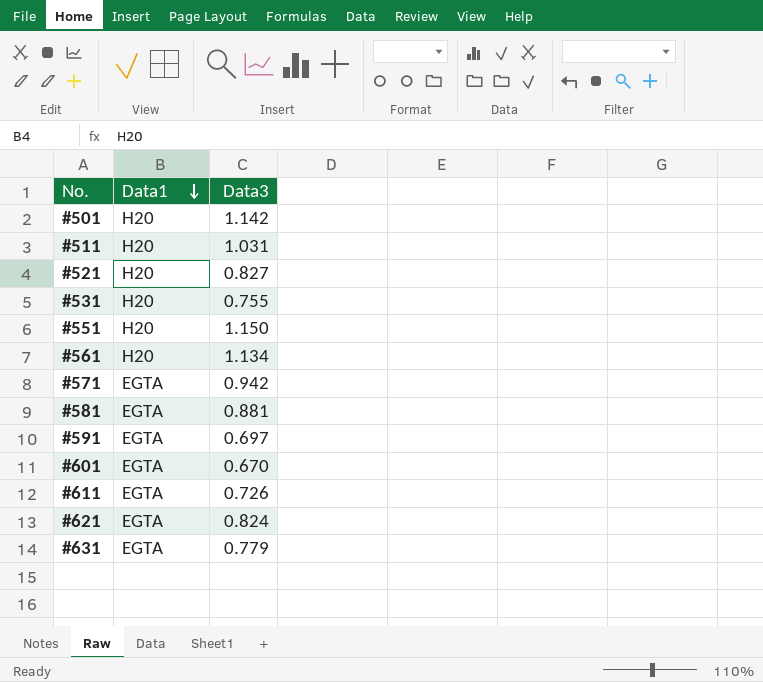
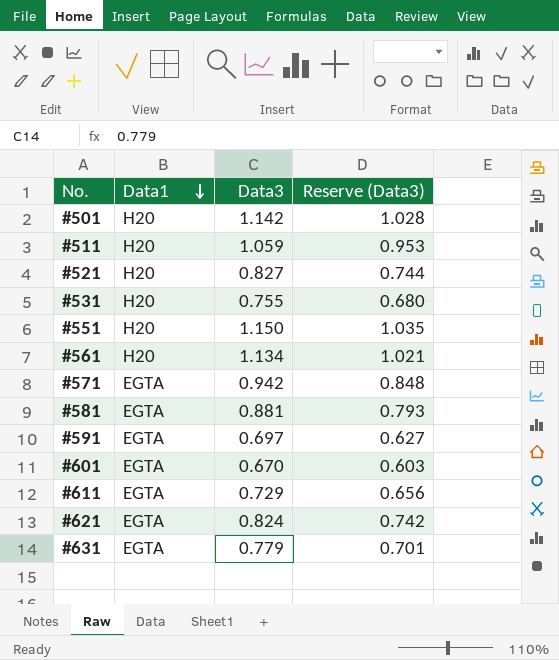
column Reserve (Data3) | formula: none -> [Data3] * 0.9
#511 | Data3: 1.031 -> 1.059
#611 | Data3: 0.726 -> 0.729

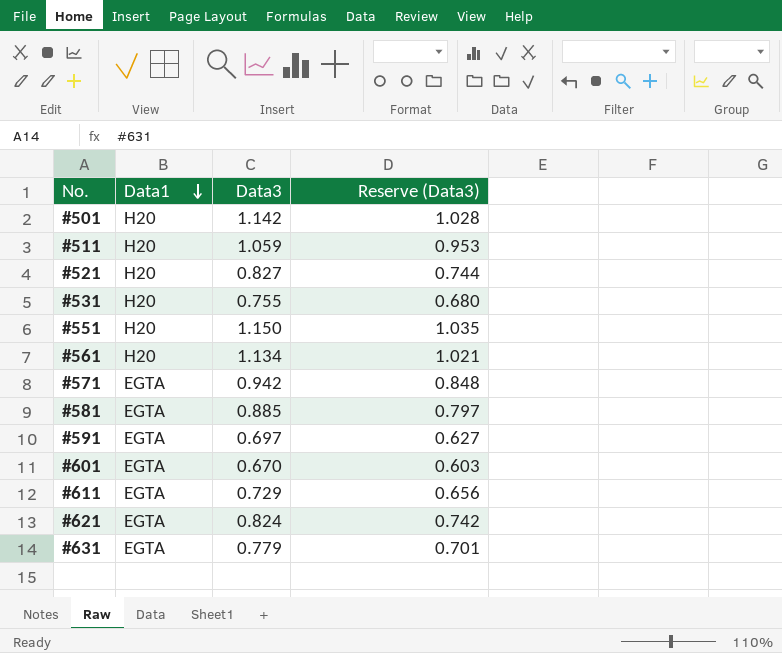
#581 | Data3: 0.881 -> 0.885
#581 | Reserve (Data3): 0.793 -> 0.797

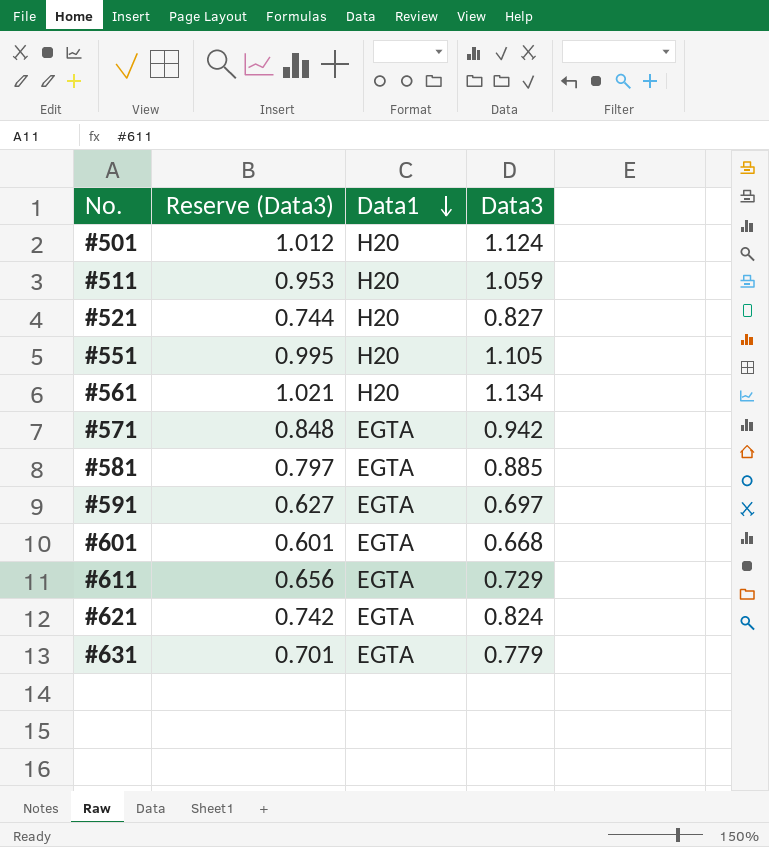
column Reserve (Data3) | position: 4 -> 2
row #531: H20 | 0.755 | 0.680 -> none
#501 | Reserve (Data3): 1.028 -> 1.012
#501 | Data3: 1.142 -> 1.124
#551 | Reserve (Data3): 1.035 -> 0.995
#551 | Data3: 1.150 -> 1.105
#601 | Reserve (Data3): 0.603 -> 0.601
#601 | Data3: 0.670 -> 0.668

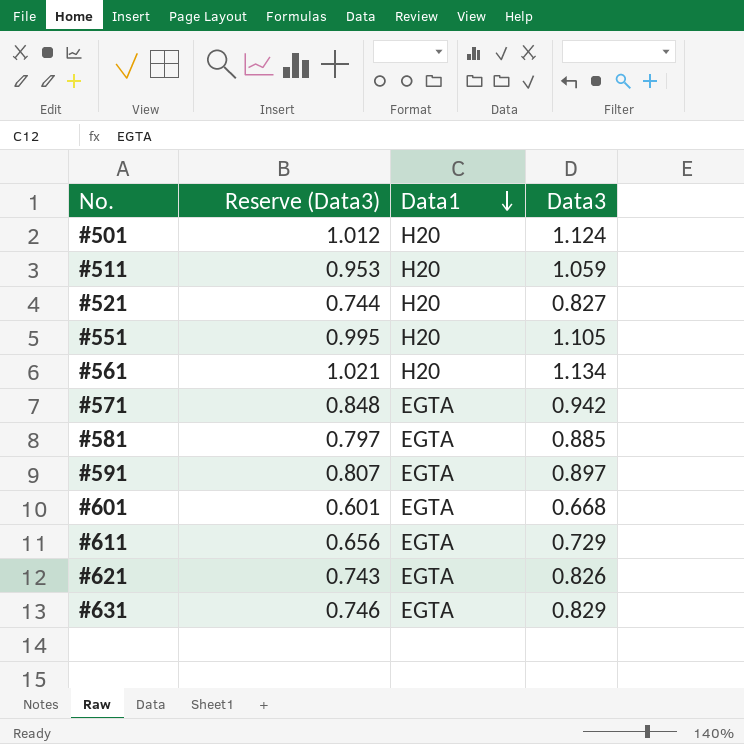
#591 | Reserve (Data3): 0.627 -> 0.807
#591 | Data3: 0.697 -> 0.897
#621 | Reserve (Data3): 0.742 -> 0.743
#621 | Data3: 0.824 -> 0.826
#631 | Reserve (Data3): 0.701 -> 0.746
#631 | Data3: 0.779 -> 0.829

